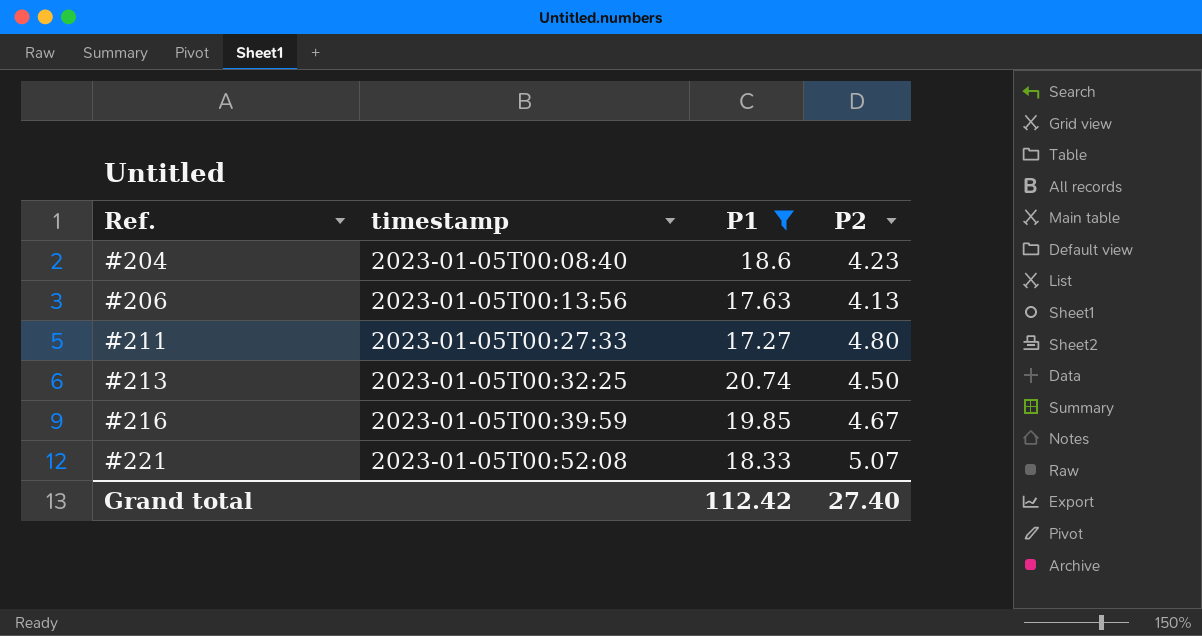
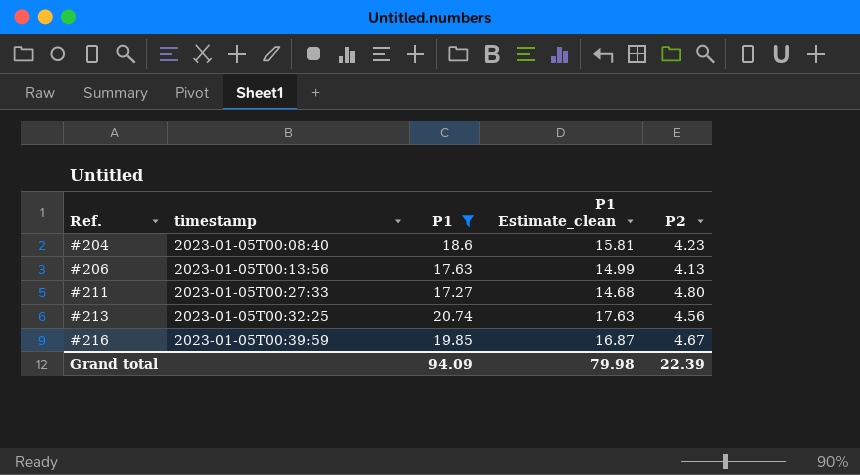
column P1 Estimate_clean | formula: none -> [P1] * 0.85
row #221: 2023-01-05T00:52:08 | 18.33 | 5.07 -> none
#213 | P2: 4.50 -> 4.56
Grand total | P1: 112.42 -> 94.09
Grand total | P2: 27.40 -> 22.39

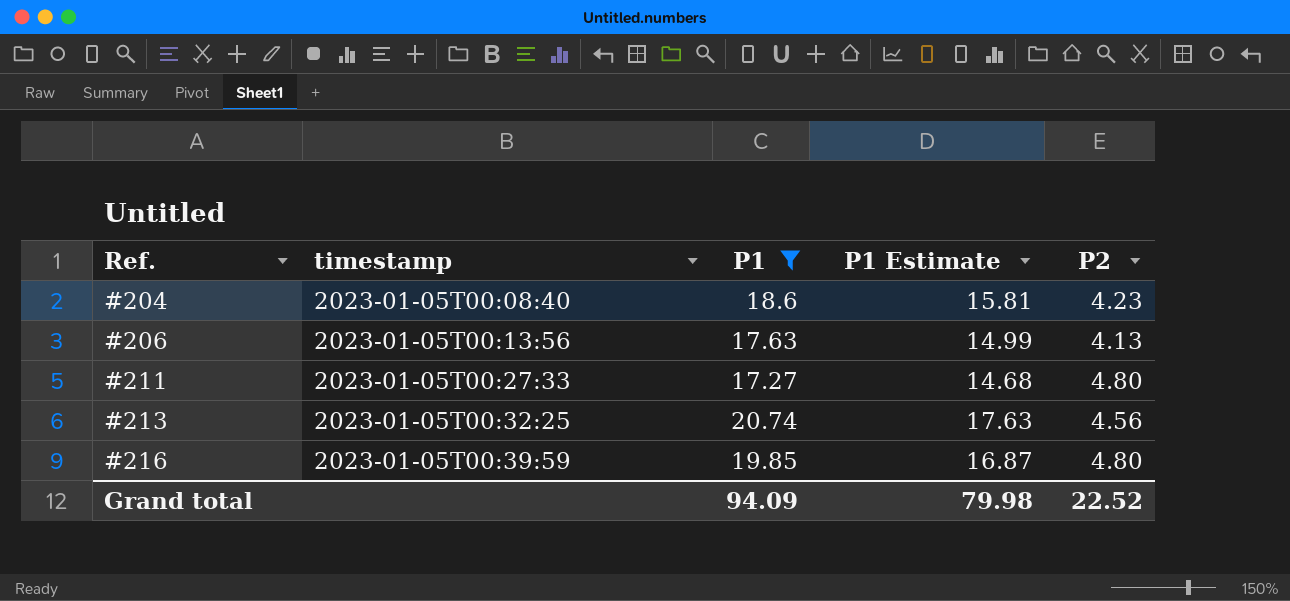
column name: P1 Estimate_clean -> P1 Estimate
#216 | P2: 4.67 -> 4.80
Grand total | P2: 22.39 -> 22.52

